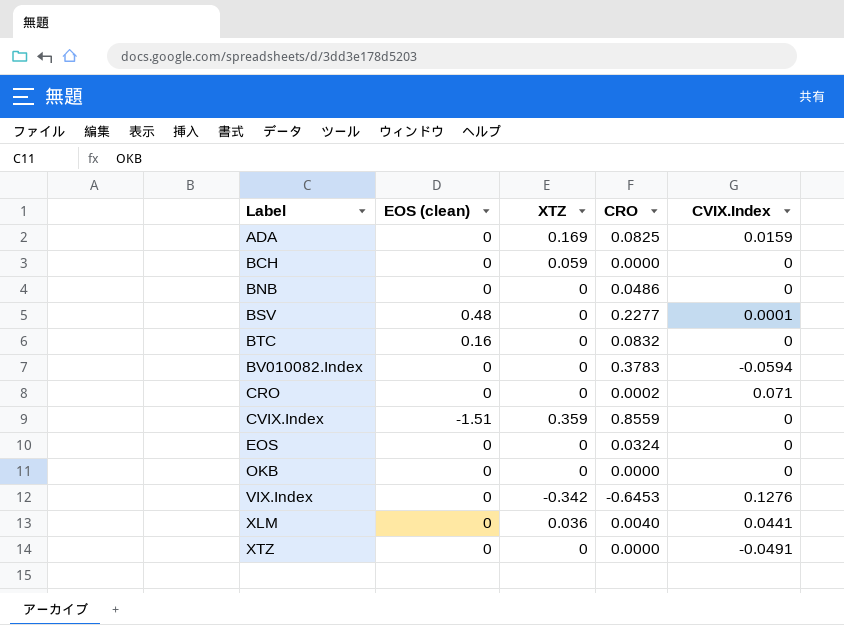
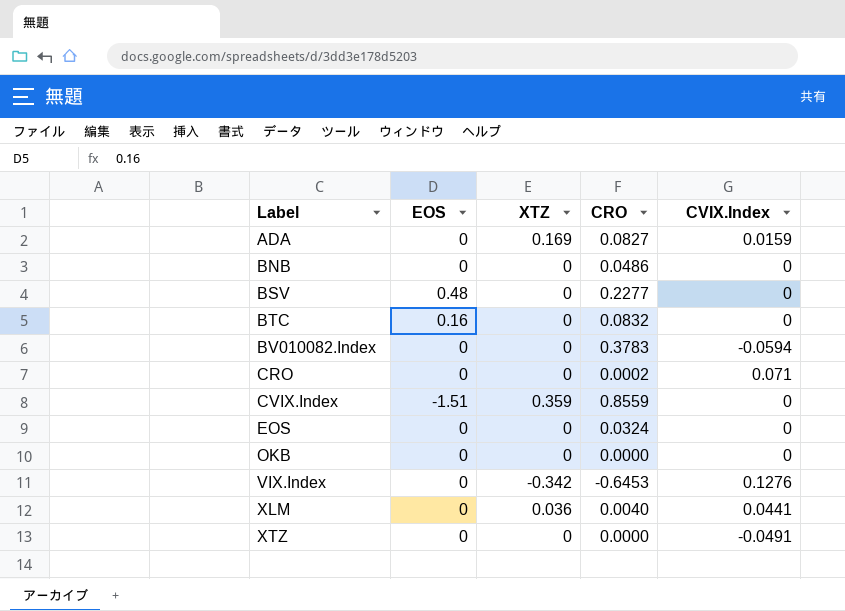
column name: EOS (clean) -> EOS
row BCH: 0 | 0.059 | 0.0000 | 0 -> none
ADA | CRO: 0.0825 -> 0.0827
BSV | CVIX.Index: 0.0001 -> 0

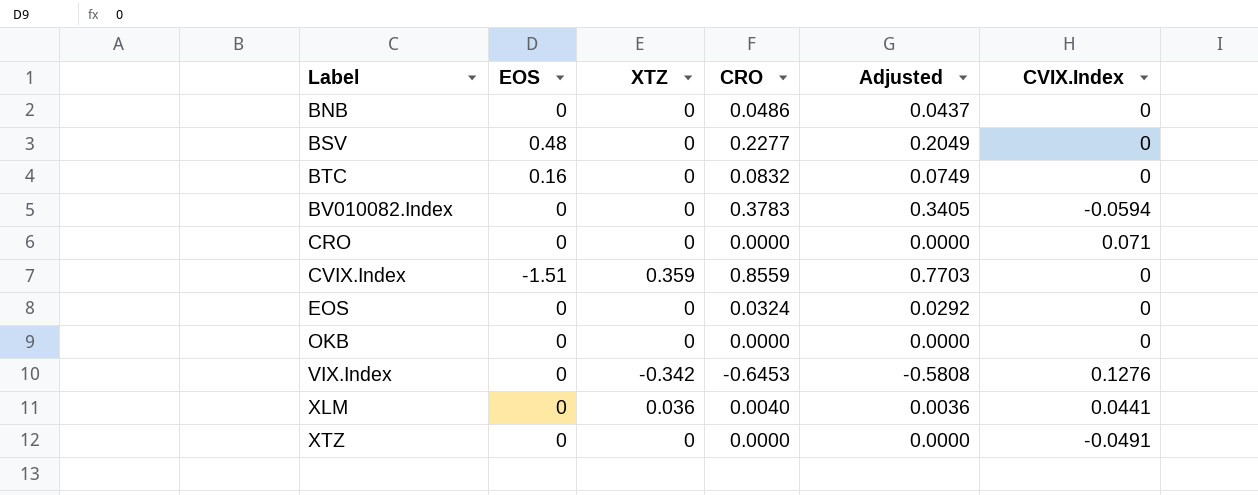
column Adjusted | formula: none -> [CRO] * 0.9
row ADA: 0 | 0.169 | 0.0827 | 0.0159 -> none
CRO | CRO: 0.0002 -> 0.0000

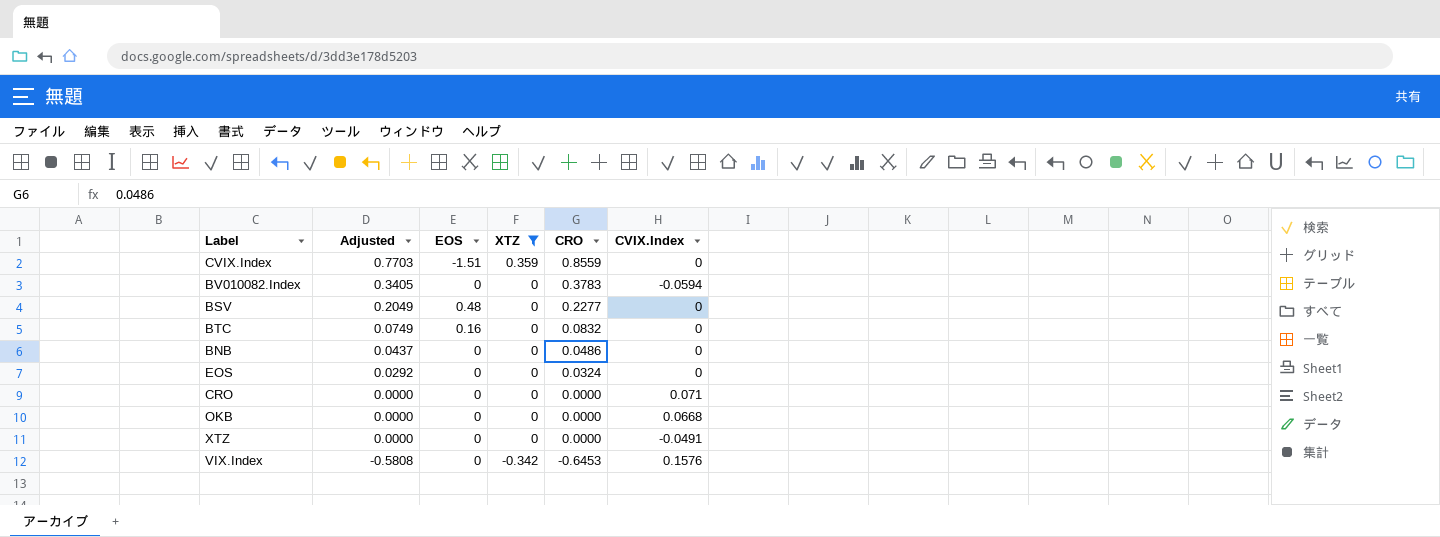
filter: none -> XTZ != 0.036
row order: Label ascending -> Adjusted descending
column Adjusted | position: 5 -> 2
OKB | CVIX.Index: 0 -> 0.0668
VIX.Index | CVIX.Index: 0.1276 -> 0.1576

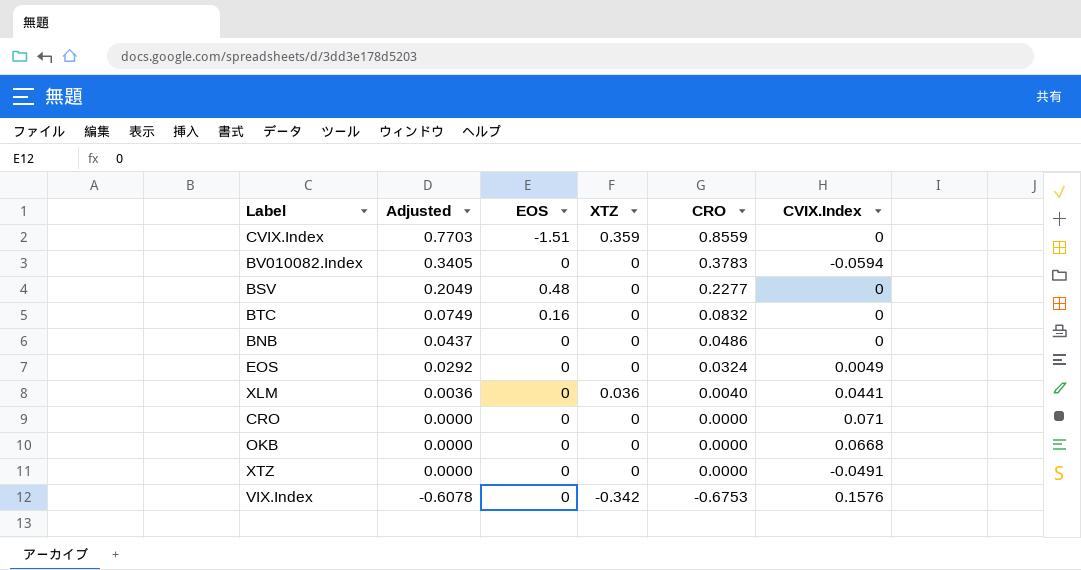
filter: XTZ != 0.036 -> none
EOS | CVIX.Index: 0 -> 0.0049
VIX.Index | Adjusted: -0.5808 -> -0.6078
VIX.Index | CRO: -0.6453 -> -0.6753

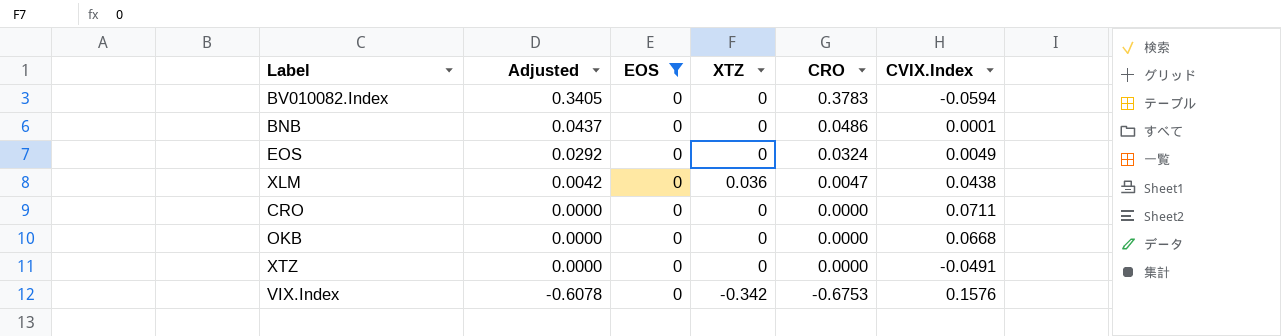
filter: none -> EOS = 0
BNB | CVIX.Index: 0 -> 0.0001
XLM | Adjusted: 0.0036 -> 0.0042
XLM | CRO: 0.0040 -> 0.0047
XLM | CVIX.Index: 0.0441 -> 0.0438
CRO | CVIX.Index: 0.071 -> 0.0711

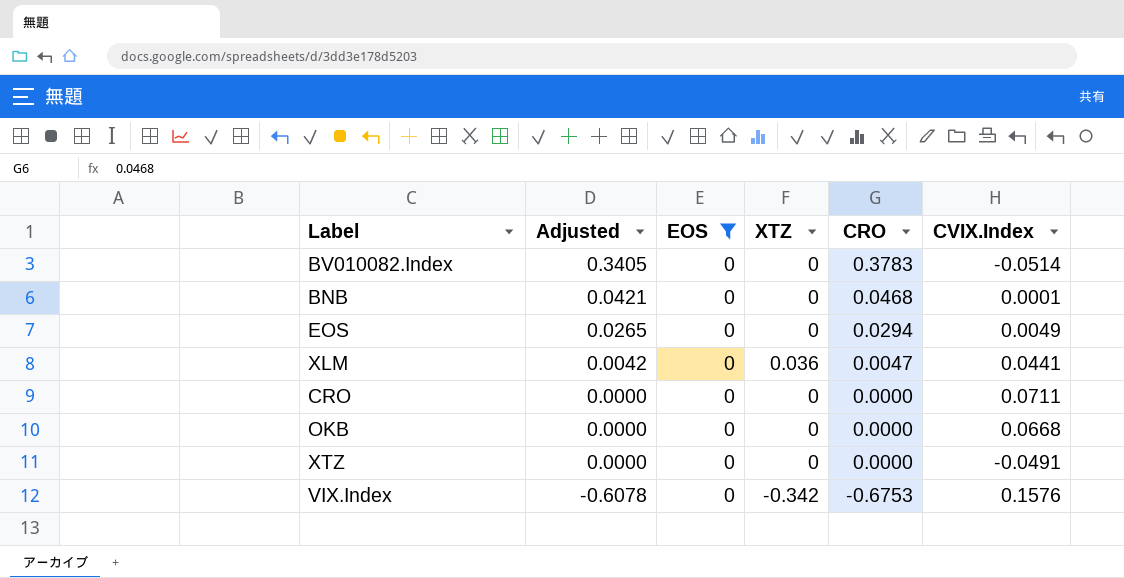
BV010082.Index | CVIX.Index: -0.0594 -> -0.0514
BNB | Adjusted: 0.0437 -> 0.0421
BNB | CRO: 0.0486 -> 0.0468
EOS | Adjusted: 0.0292 -> 0.0265
EOS | CRO: 0.0324 -> 0.0294
XLM | CVIX.Index: 0.0438 -> 0.0441

